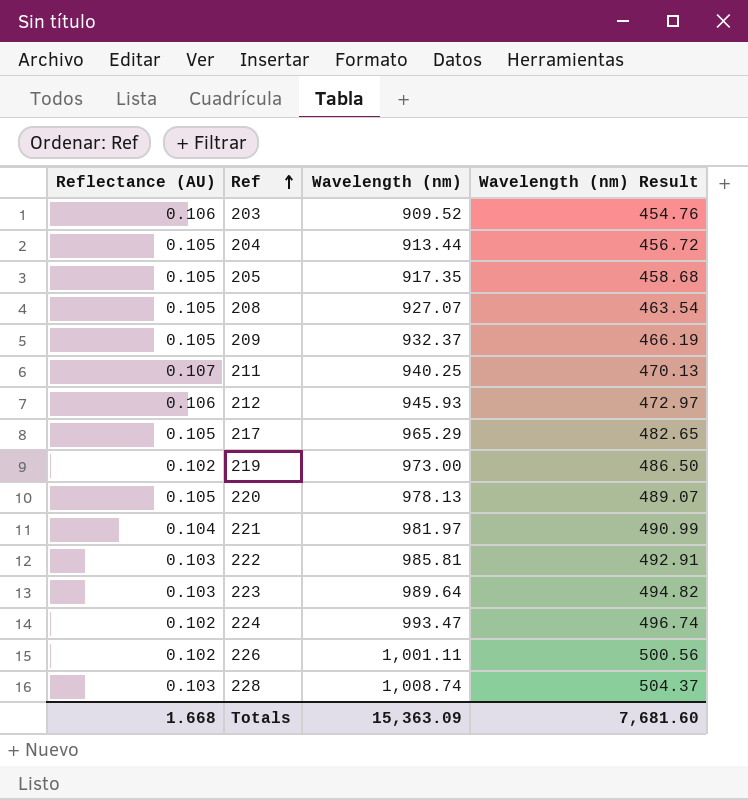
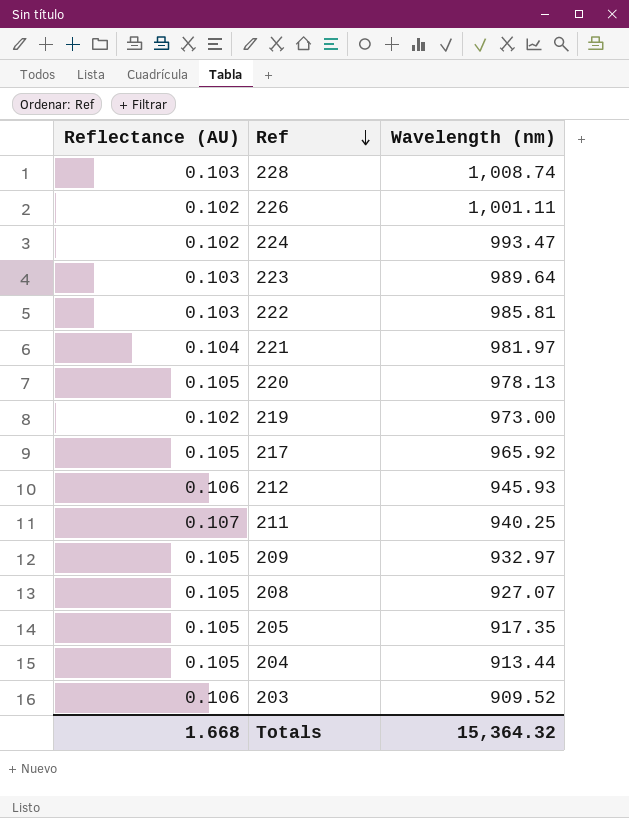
row order: Ref ascending -> Ref descending
column Wavelength (nm) Result | formula: [Wavelength (nm)] * 0.5 -> none
217 | Wavelength (nm): 965.29 -> 965.92
209 | Wavelength (nm): 932.37 -> 932.97
Totals | Wavelength (nm): 15,363.09 -> 15,364.32

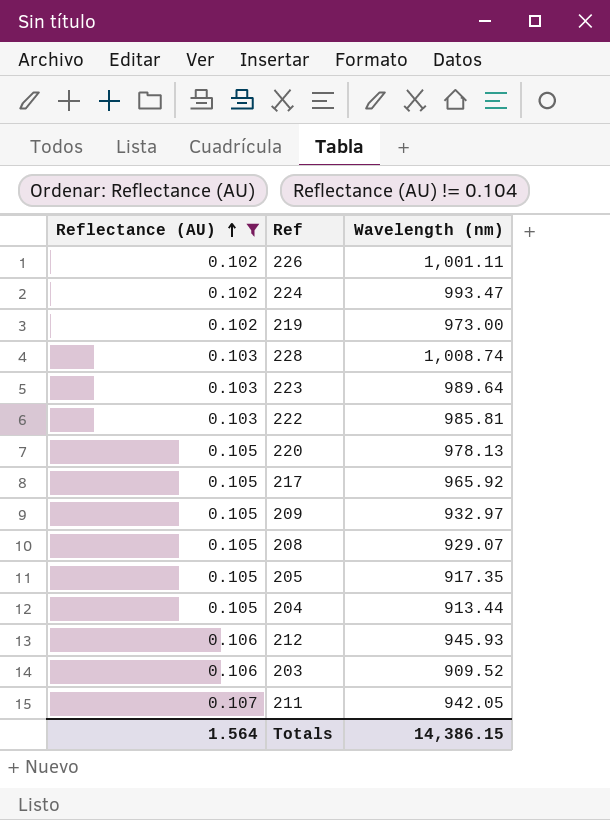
filter: none -> Reflectance (AU) != 0.104
row order: Ref descending -> Reflectance (AU) ascending
208 | Wavelength (nm): 927.07 -> 929.07
211 | Wavelength (nm): 940.25 -> 942.05
Totals | Reflectance (AU): 1.668 -> 1.564
Totals | Wavelength (nm): 15,364.32 -> 14,386.15

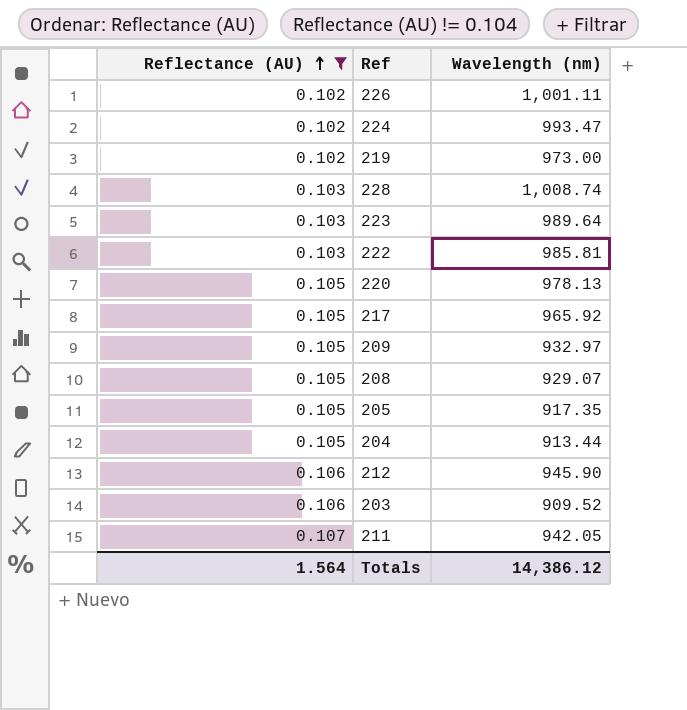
212 | Wavelength (nm): 945.93 -> 945.90
Totals | Wavelength (nm): 14,386.15 -> 14,386.12

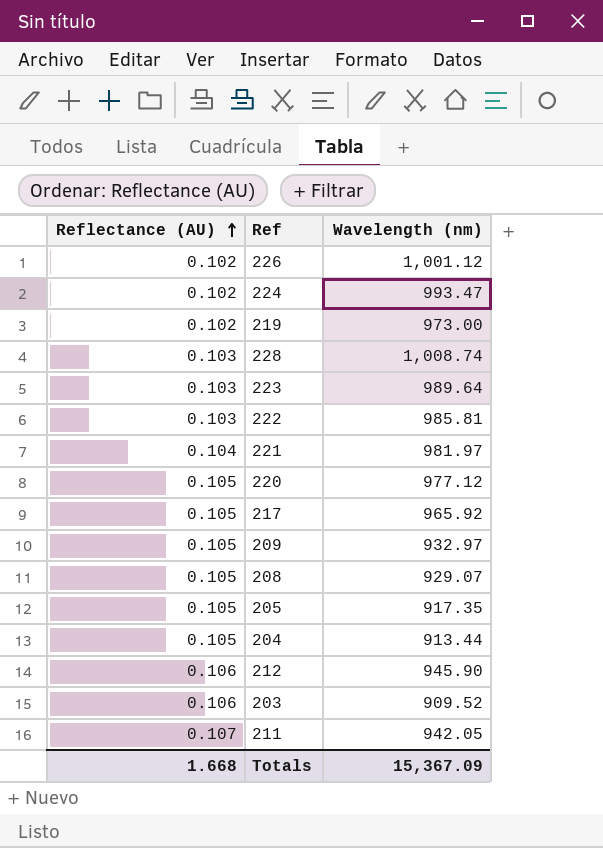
filter: Reflectance (AU) != 0.104 -> none
226 | Wavelength (nm): 1,001.11 -> 1,001.12
220 | Wavelength (nm): 978.13 -> 977.12
Totals | Reflectance (AU): 1.564 -> 1.668
Totals | Wavelength (nm): 14,386.12 -> 15,367.09

